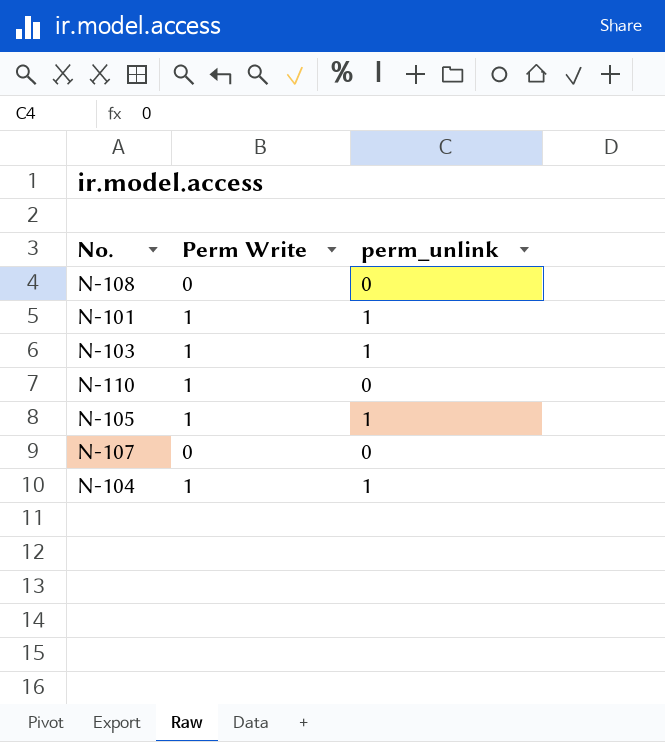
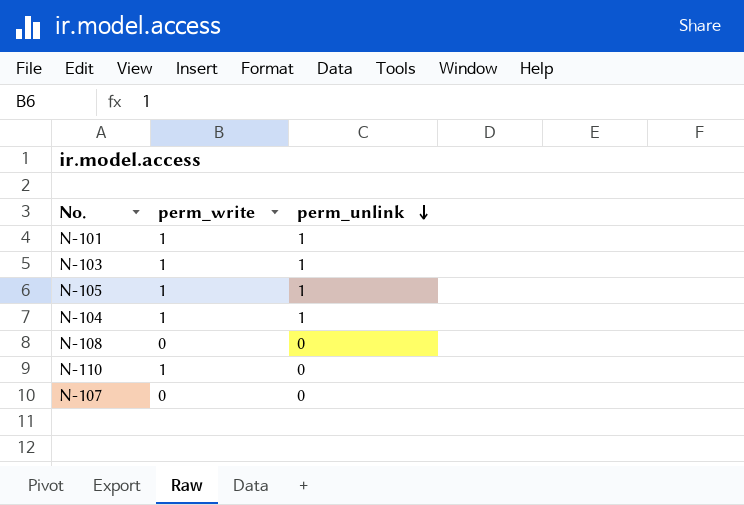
row order: none -> perm_unlink descending
column name: Perm Write -> perm_write

